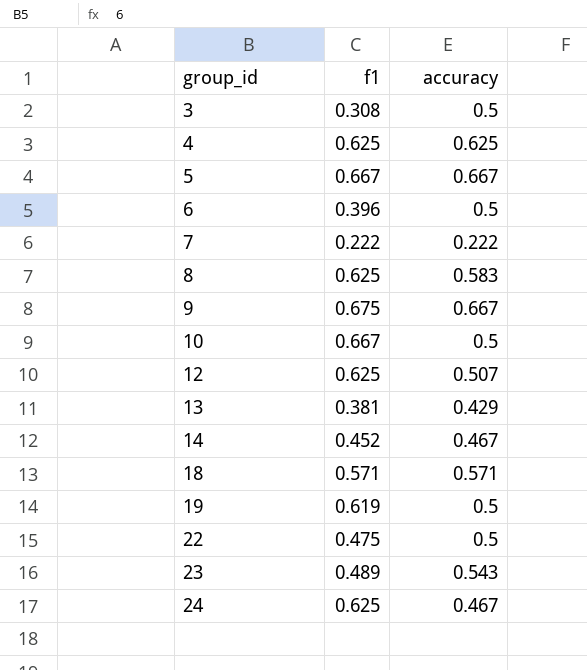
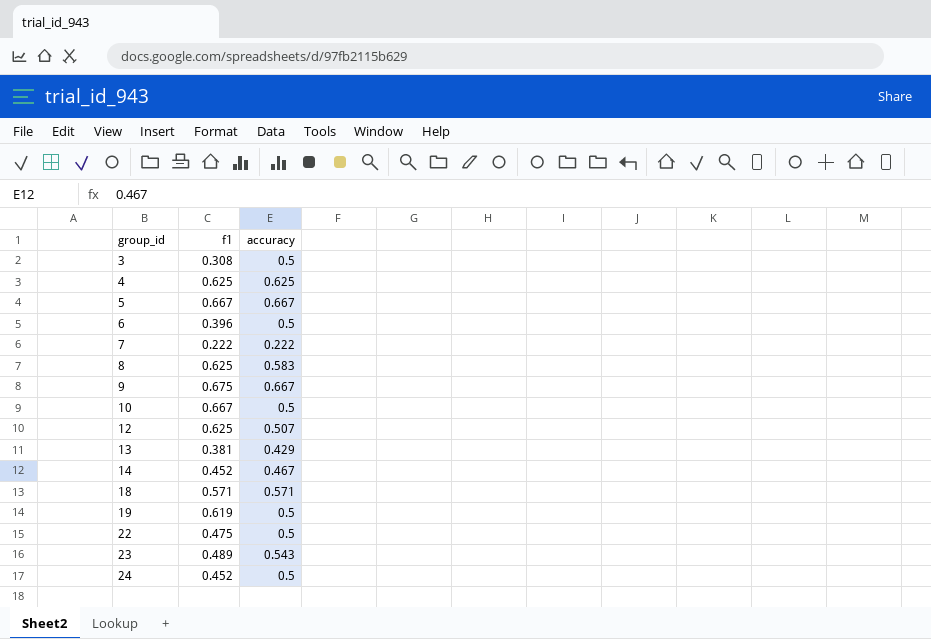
24 | f1: 0.625 -> 0.452
24 | accuracy: 0.467 -> 0.5

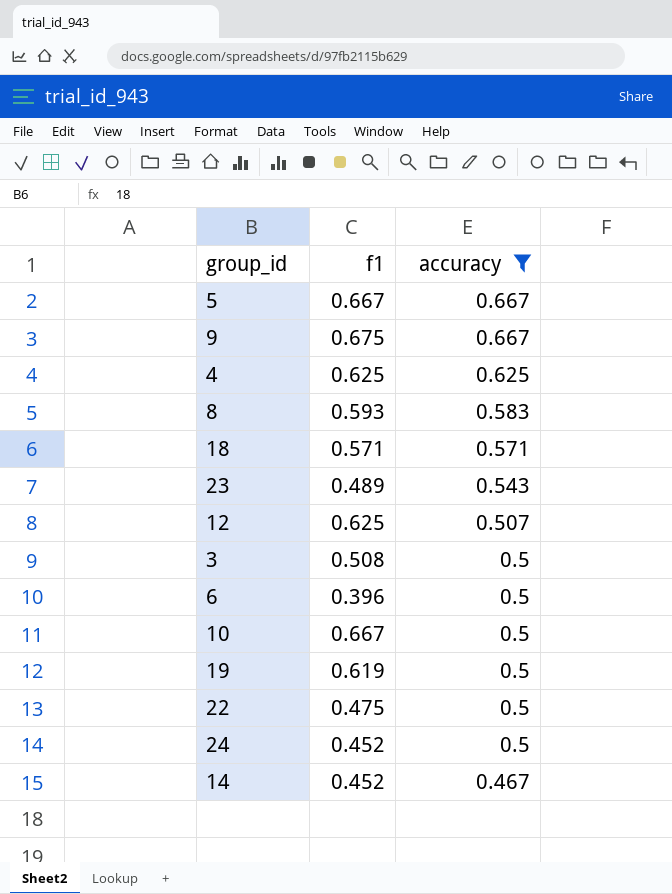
filter: none -> accuracy >= 0.467
row order: group_id ascending -> accuracy descending
8 | f1: 0.625 -> 0.593
3 | f1: 0.308 -> 0.508

